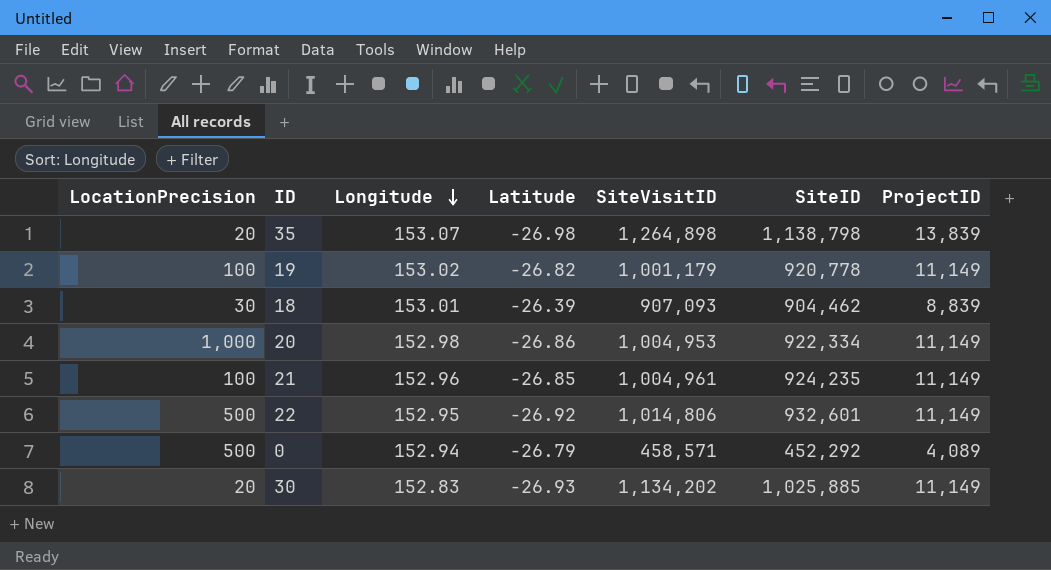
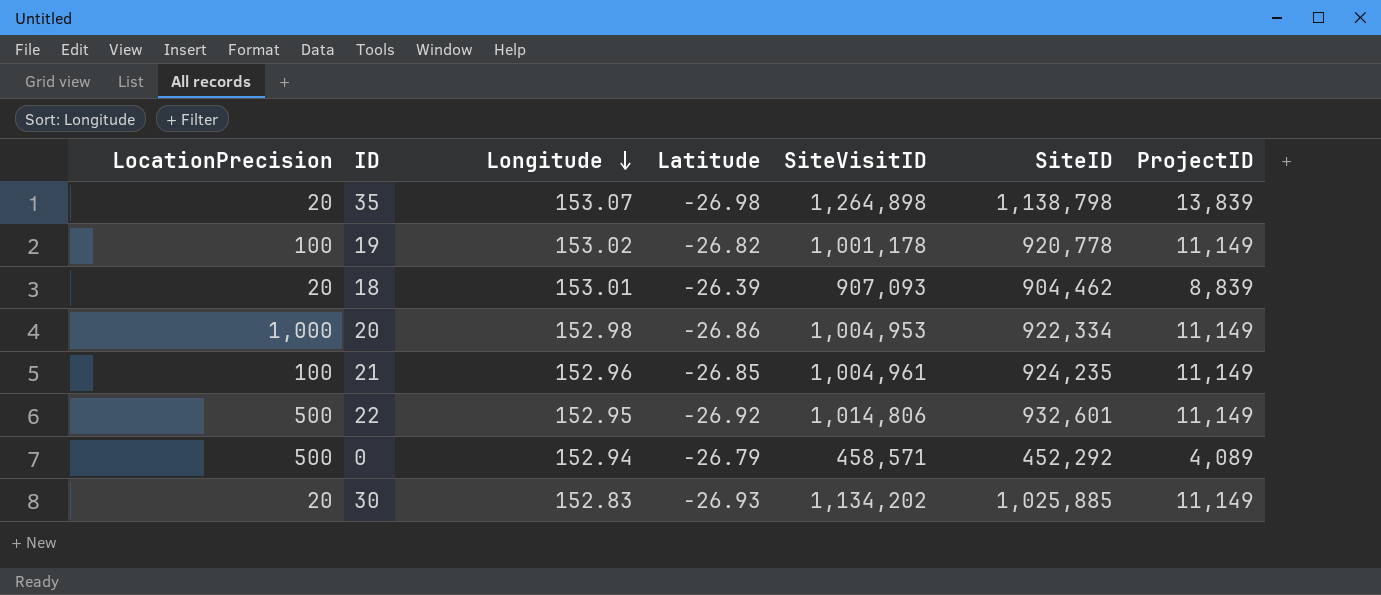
19 | SiteVisitID: 1,001,179 -> 1,001,178
18 | LocationPrecision: 30 -> 20

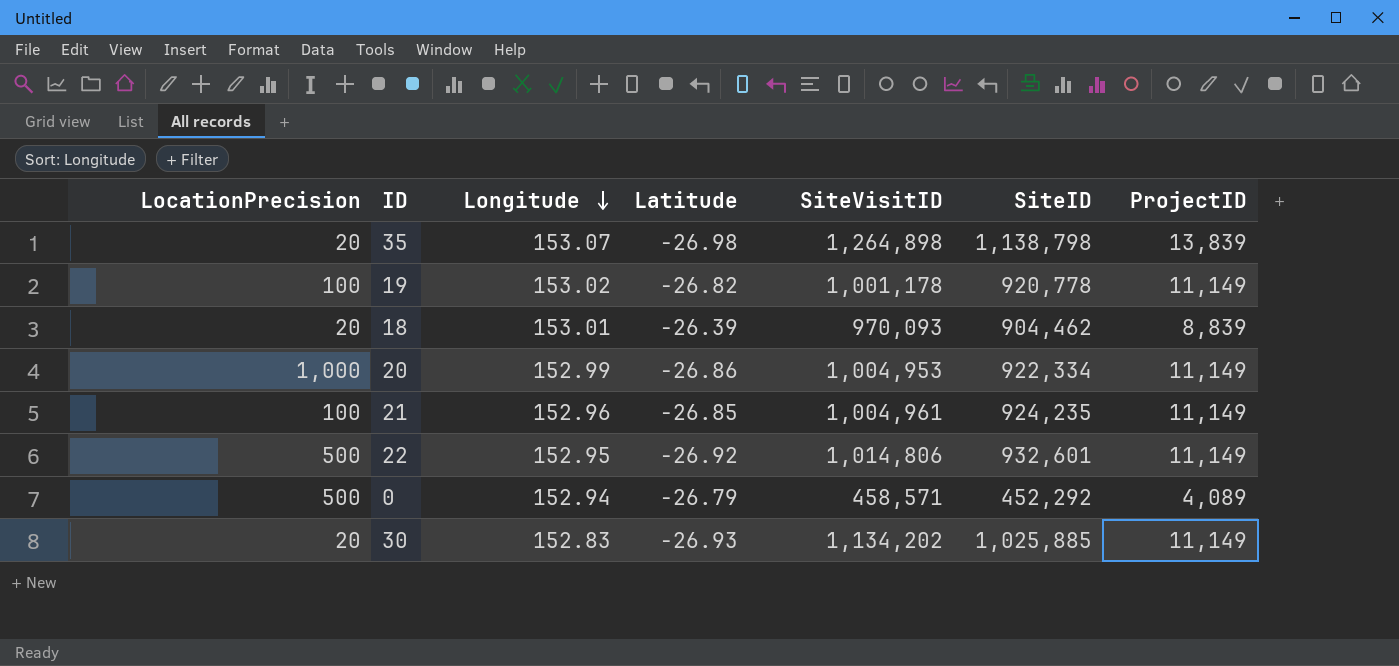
18 | SiteVisitID: 907,093 -> 970,093
20 | Longitude: 152.98 -> 152.99

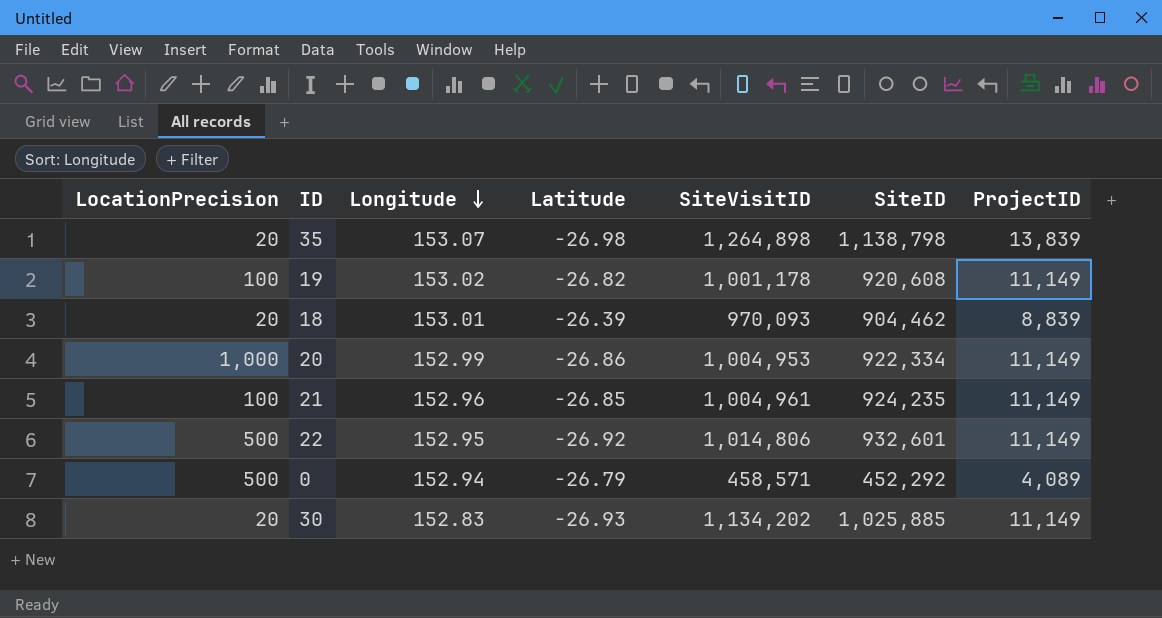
19 | SiteID: 920,778 -> 920,608

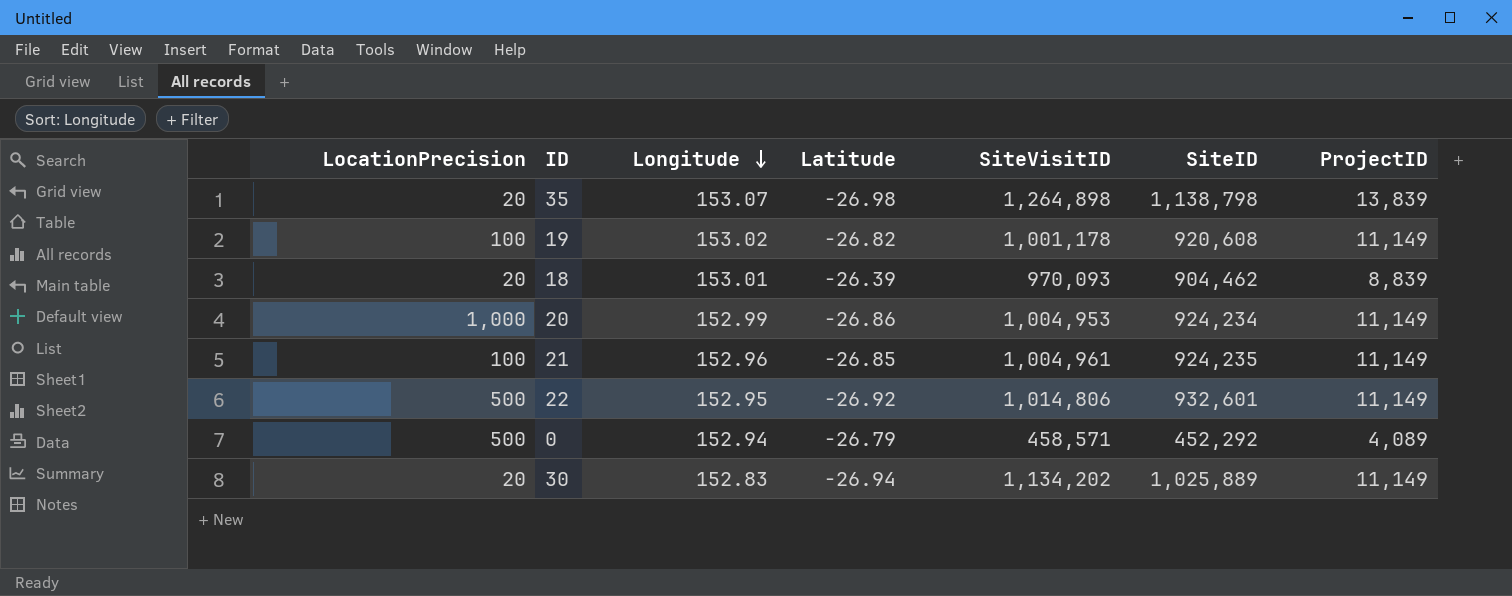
20 | SiteID: 922,334 -> 924,234
30 | Latitude: -26.93 -> -26.94
30 | SiteID: 1,025,885 -> 1,025,889

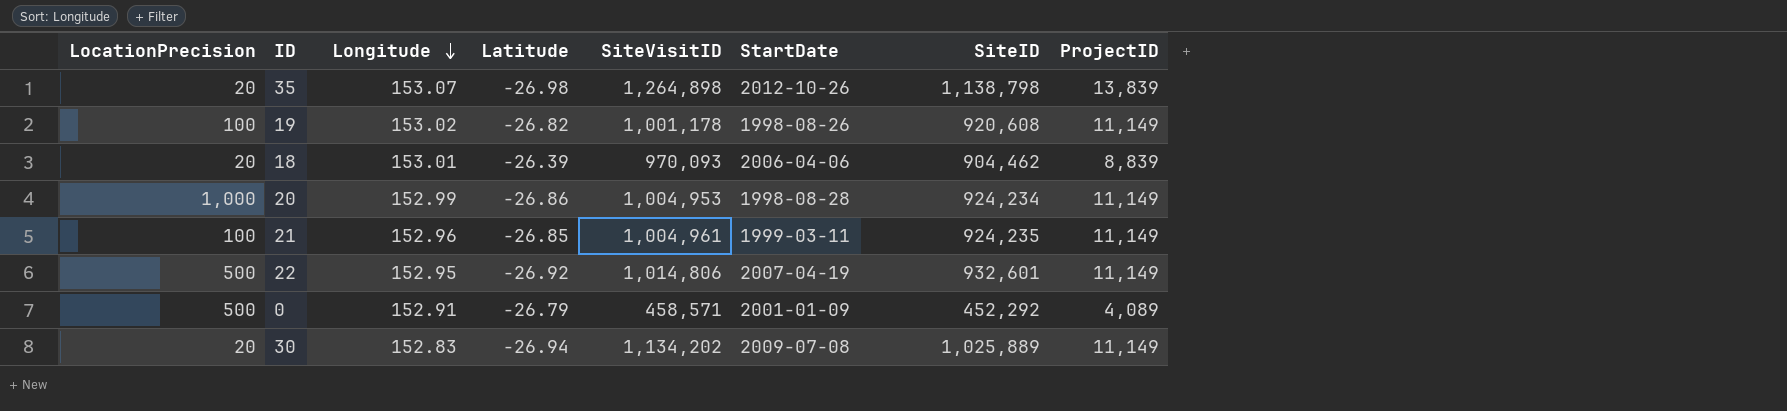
column StartDate | position: none -> 6
0 | Longitude: 152.94 -> 152.91

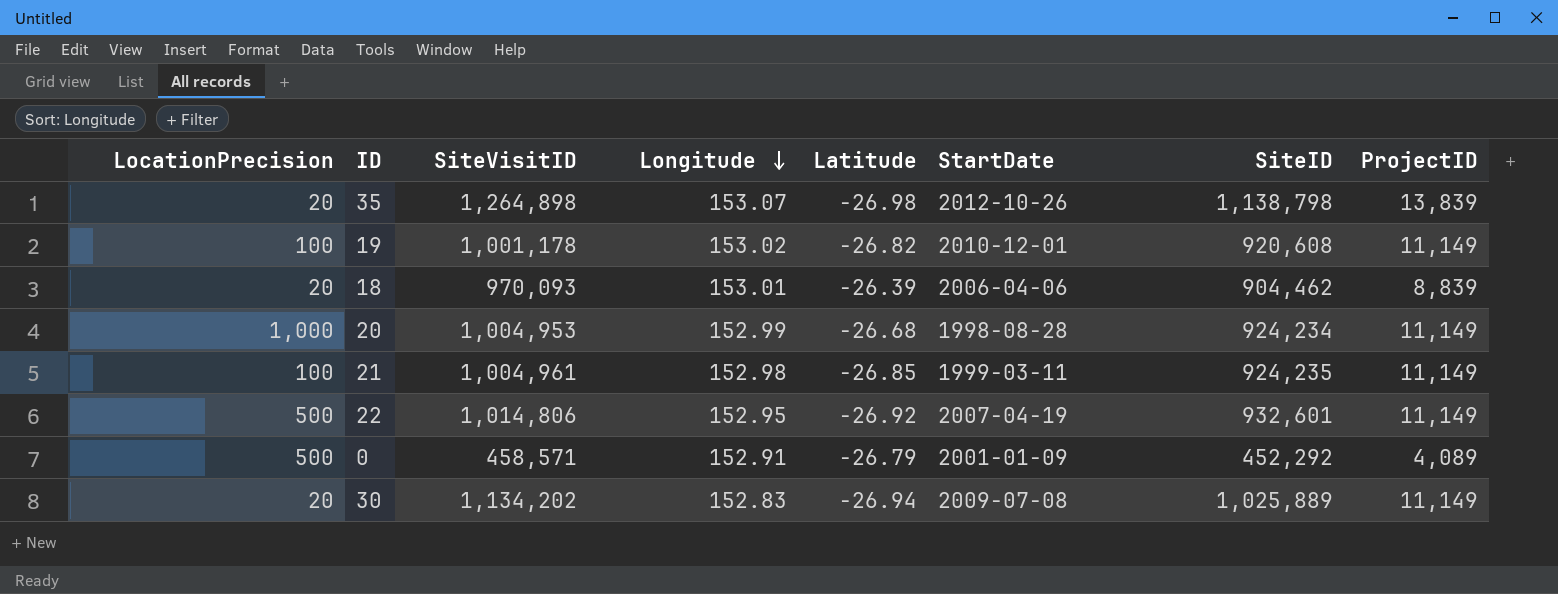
column SiteVisitID | position: 5 -> 3
19 | StartDate: 1998-08-26 -> 2010-12-01
20 | Latitude: -26.86 -> -26.68
21 | Longitude: 152.96 -> 152.98

